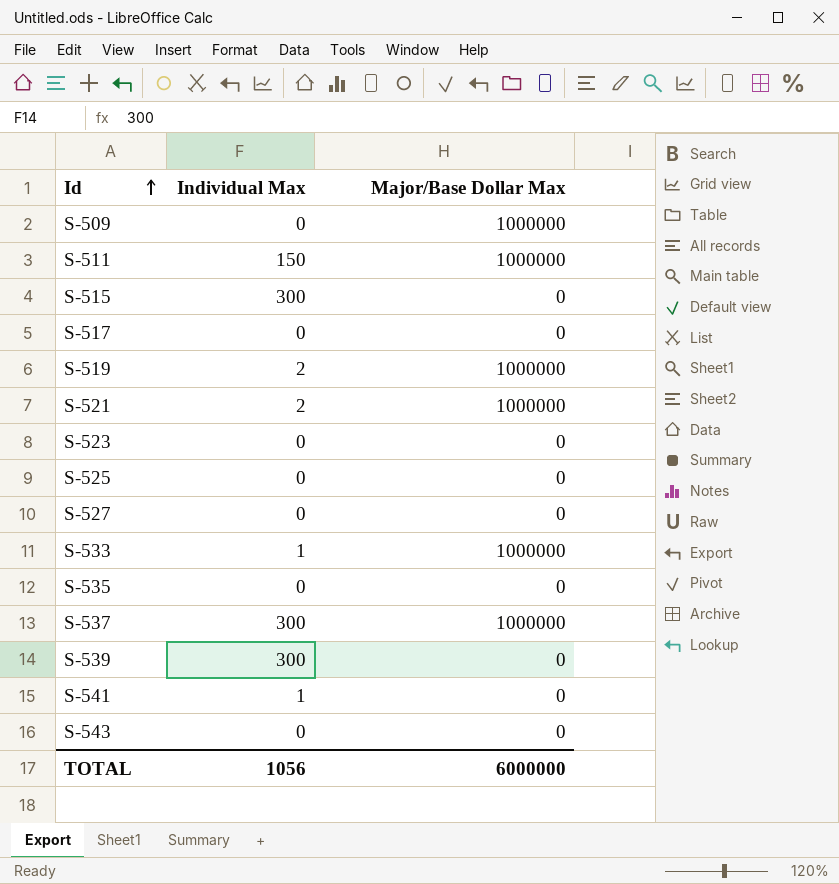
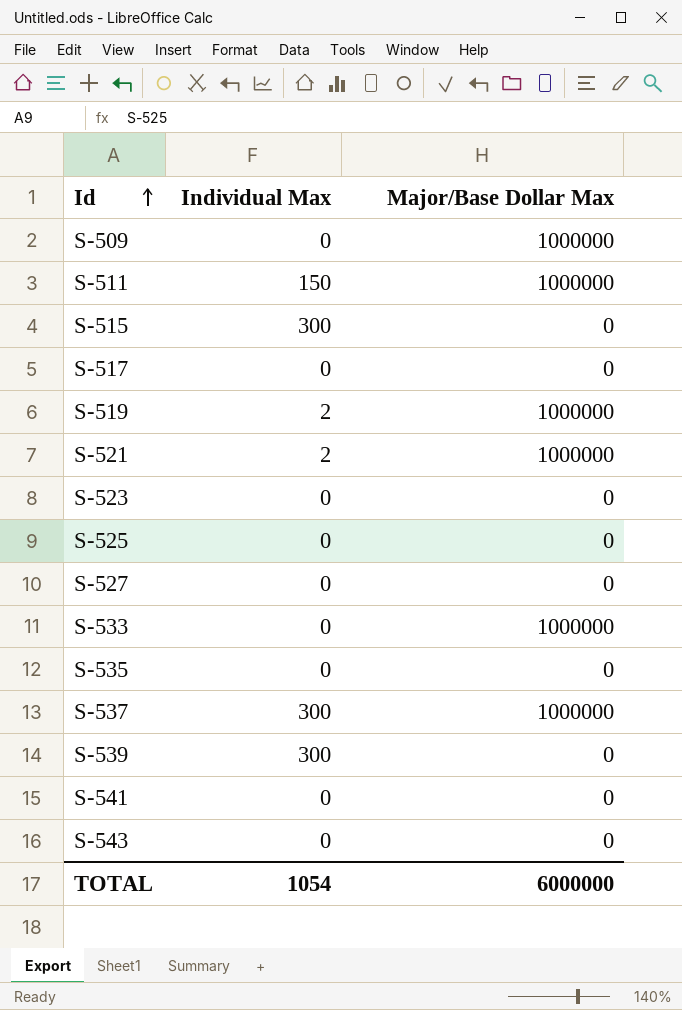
S-533 | Individual Max: 1 -> 0
S-541 | Individual Max: 1 -> 0
TOTAL | Individual Max: 1056 -> 1054

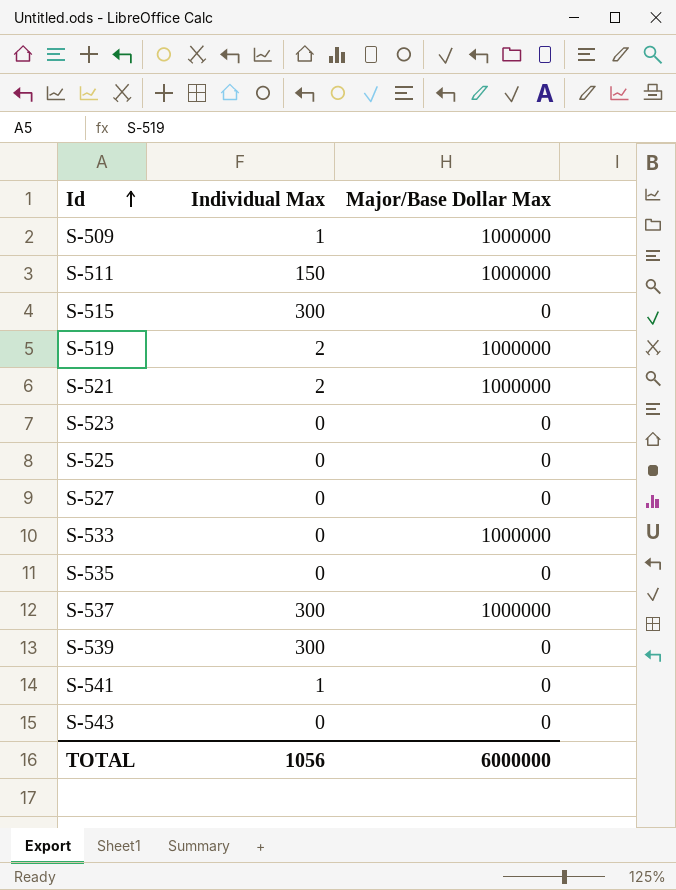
row S-517: 0 | 0 -> none
S-509 | Individual Max: 0 -> 1
S-541 | Individual Max: 0 -> 1
TOTAL | Individual Max: 1054 -> 1056

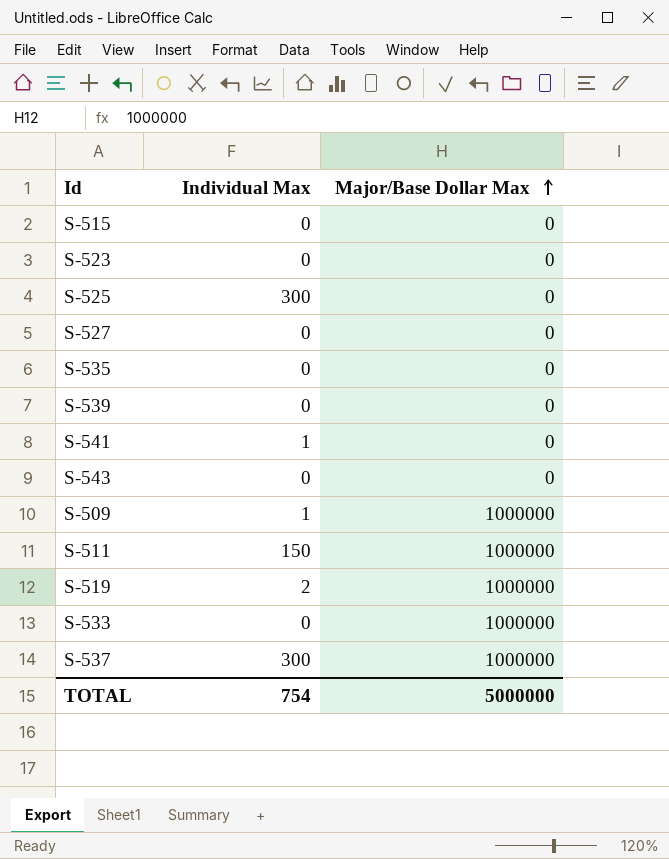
row order: Id ascending -> Major/Base Dollar Max ascending
row S-521: 2 | 1000000 -> none
S-515 | Individual Max: 300 -> 0
S-525 | Individual Max: 0 -> 300
S-539 | Individual Max: 300 -> 0
TOTAL | Individual Max: 1056 -> 754
TOTAL | Major/Base Dollar Max: 6000000 -> 5000000

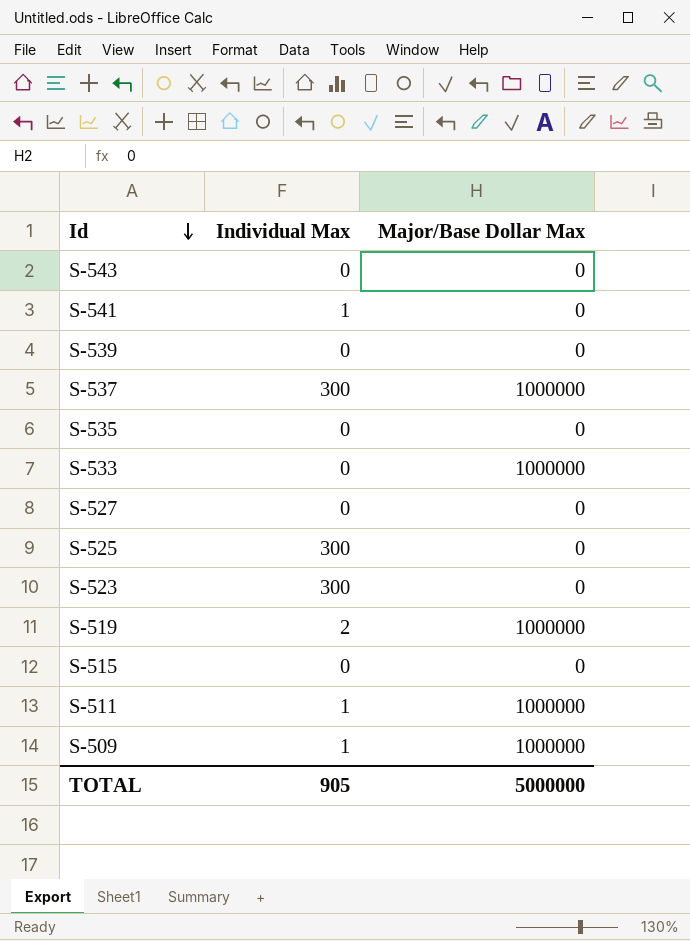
row order: Major/Base Dollar Max ascending -> Id descending
S-523 | Individual Max: 0 -> 300
S-511 | Individual Max: 150 -> 1
TOTAL | Individual Max: 754 -> 905

